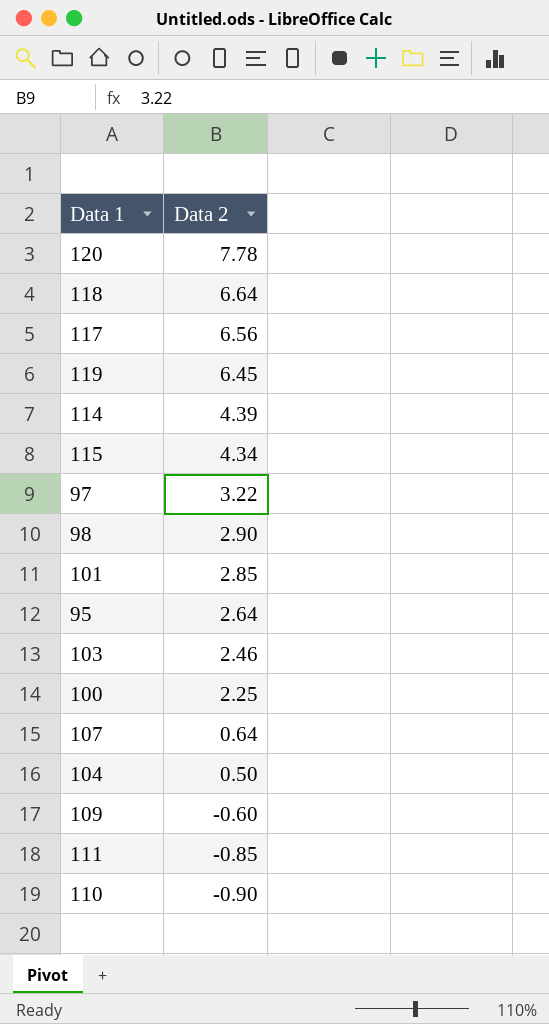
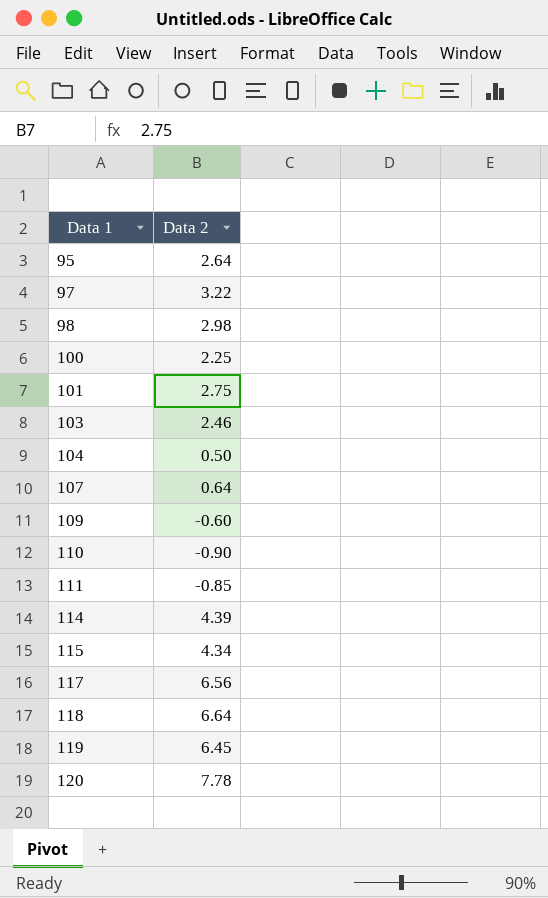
row order: Data 2 descending -> Data 1 ascending
98 | Data 2: 2.90 -> 2.98
101 | Data 2: 2.85 -> 2.75

